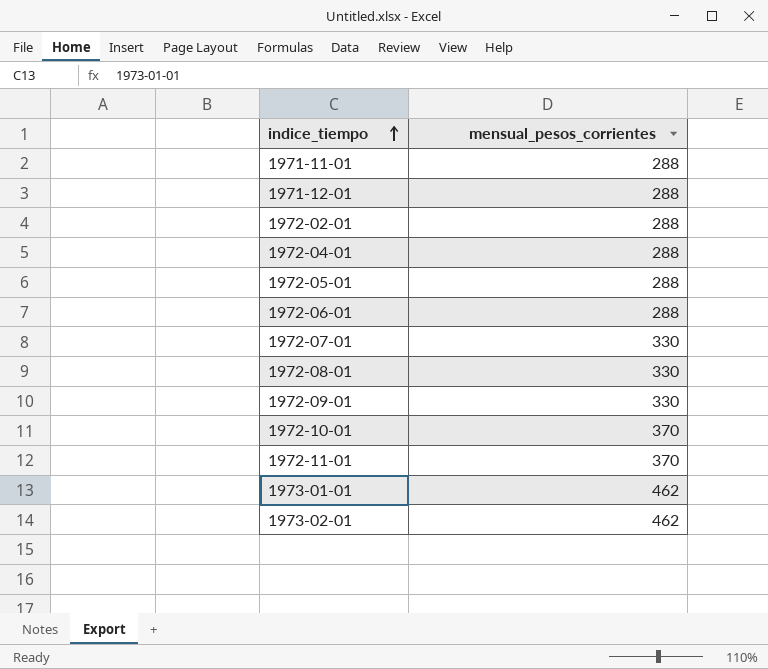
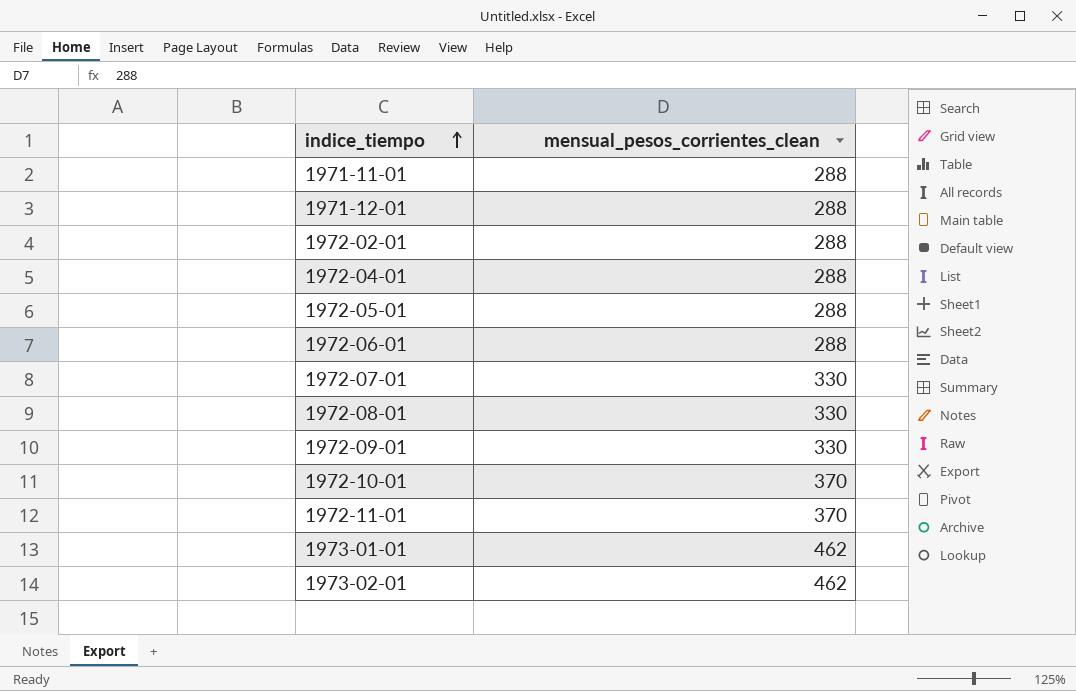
column name: mensual_pesos_corrientes -> mensual_pesos_corrientes_clean

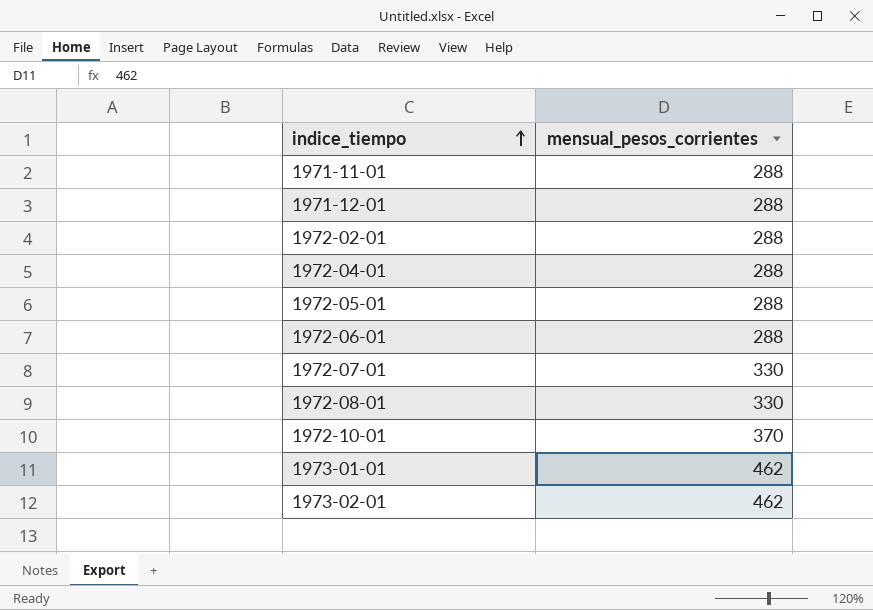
column name: mensual_pesos_corrientes_clean -> mensual_pesos_corrientes
row 1972-09-01: 330 -> none
row 1972-11-01: 370 -> none

